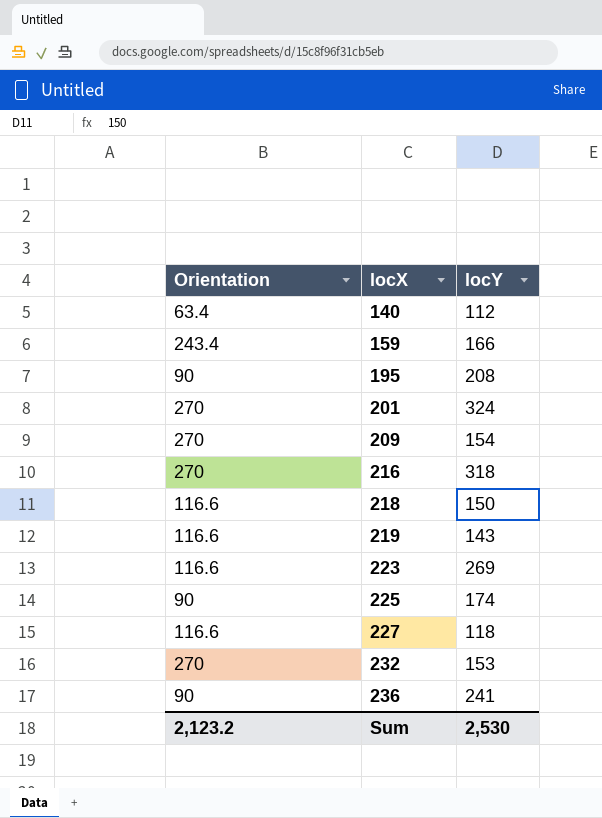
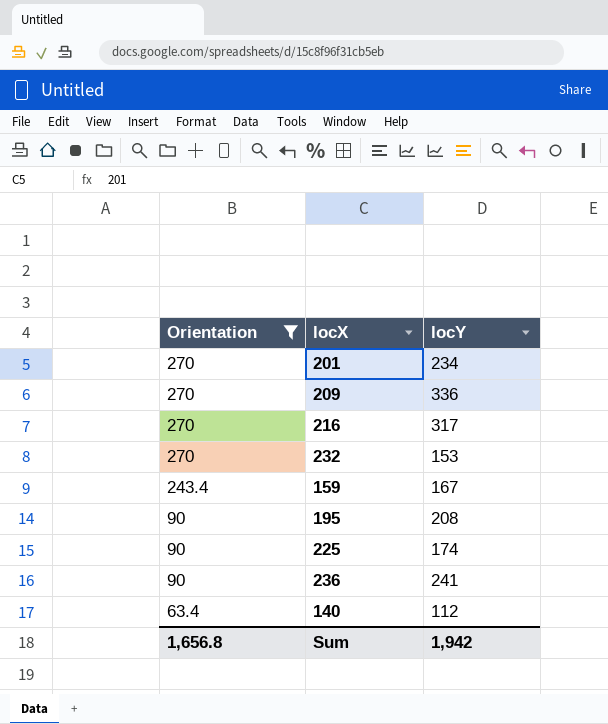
filter: none -> Orientation != 116.6
row order: locX ascending -> Orientation descending
201 | locY: 324 -> 234
209 | locY: 154 -> 336
216 | locY: 318 -> 317
159 | locY: 166 -> 167
Sum | Orientation: 2,123.2 -> 1,656.8
Sum | locY: 2,530 -> 1,942

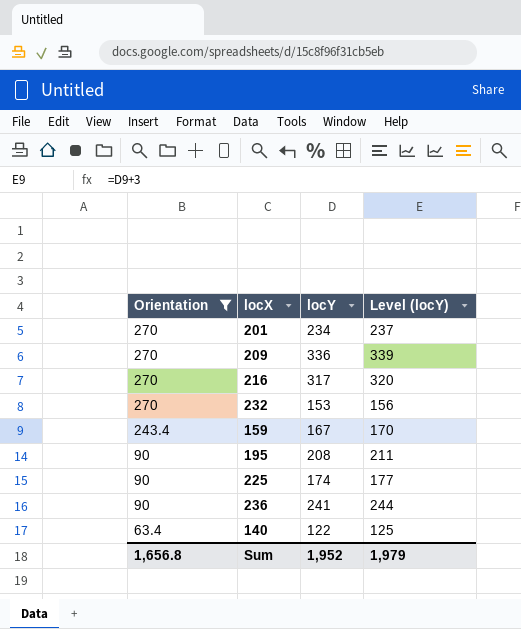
column Level (locY) | formula: none -> [locY] + 3
140 | locY: 112 -> 122
Sum | locY: 1,942 -> 1,952

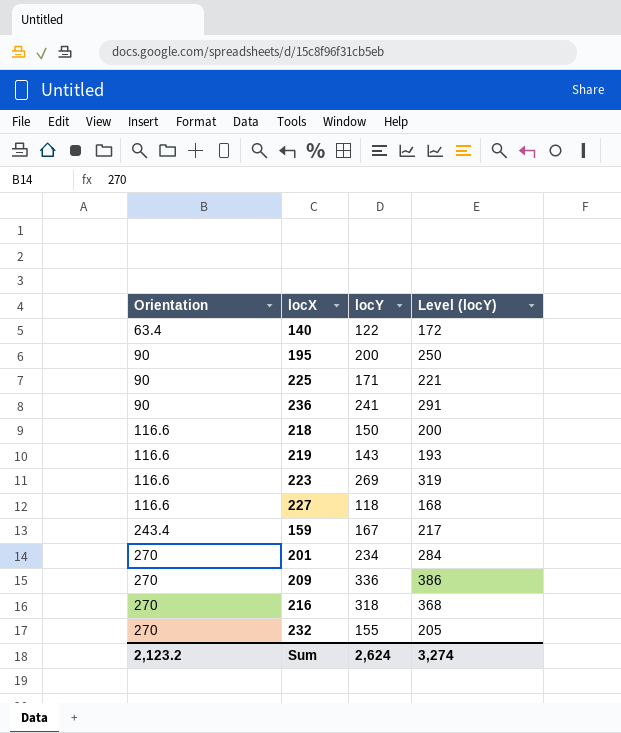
filter: Orientation != 116.6 -> none
row order: Orientation descending -> Orientation ascending
column Level (locY) | formula: [locY] + 3 -> [locY] + 50
195 | locY: 208 -> 200
225 | locY: 174 -> 171
216 | locY: 317 -> 318
232 | locY: 153 -> 155
Sum | Orientation: 1,656.8 -> 2,123.2
Sum | locY: 1,952 -> 2,624
Sum | Level (locY): 1,979 -> 3,274

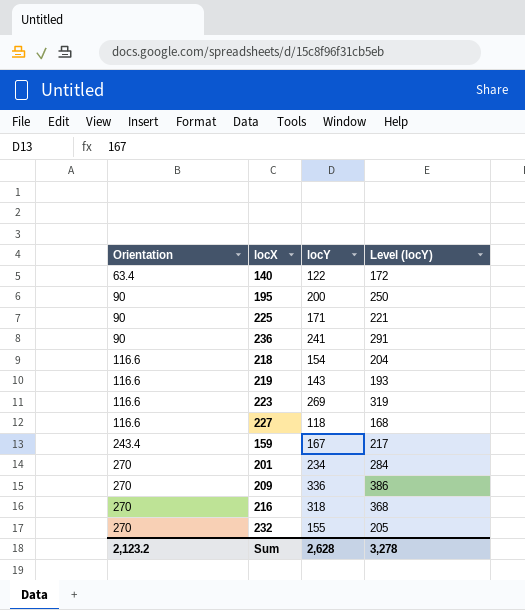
218 | locY: 150 -> 154
218 | Level (locY): 200 -> 204
Sum | locY: 2,624 -> 2,628
Sum | Level (locY): 3,274 -> 3,278

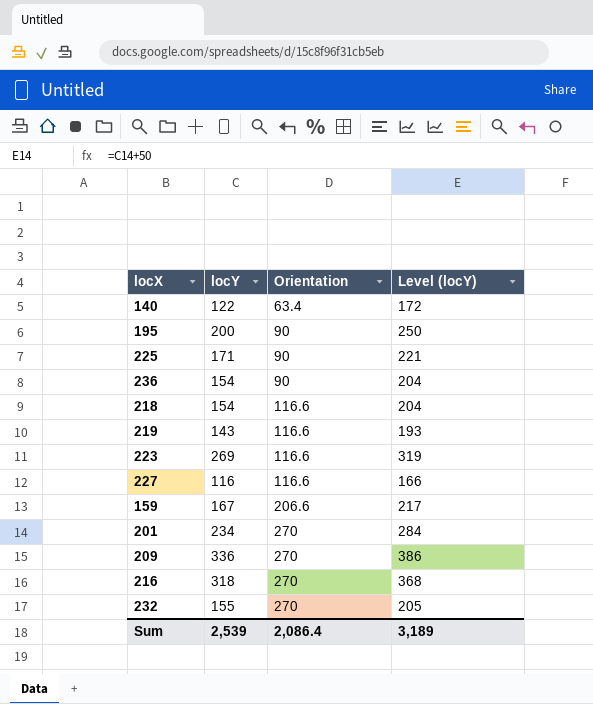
column Orientation | position: 1 -> 3
236 | locY: 241 -> 154
236 | Level (locY): 291 -> 204
227 | locY: 118 -> 116
227 | Level (locY): 168 -> 166
159 | Orientation: 243.4 -> 206.6
Sum | locY: 2,628 -> 2,539
Sum | Orientation: 2,123.2 -> 2,086.4
Sum | Level (locY): 3,278 -> 3,189

